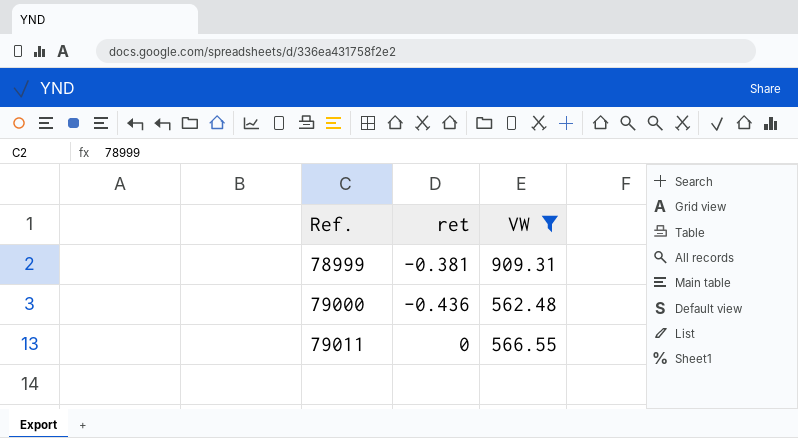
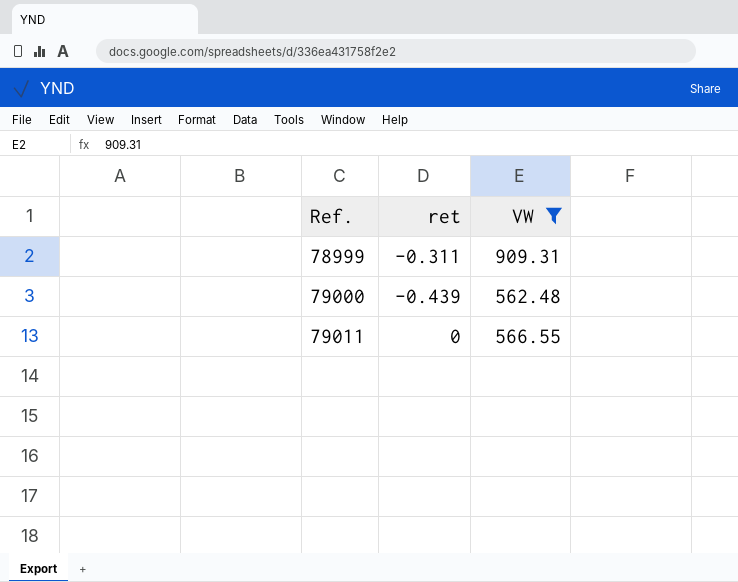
78999 | ret: -0.381 -> -0.311
79000 | ret: -0.436 -> -0.439

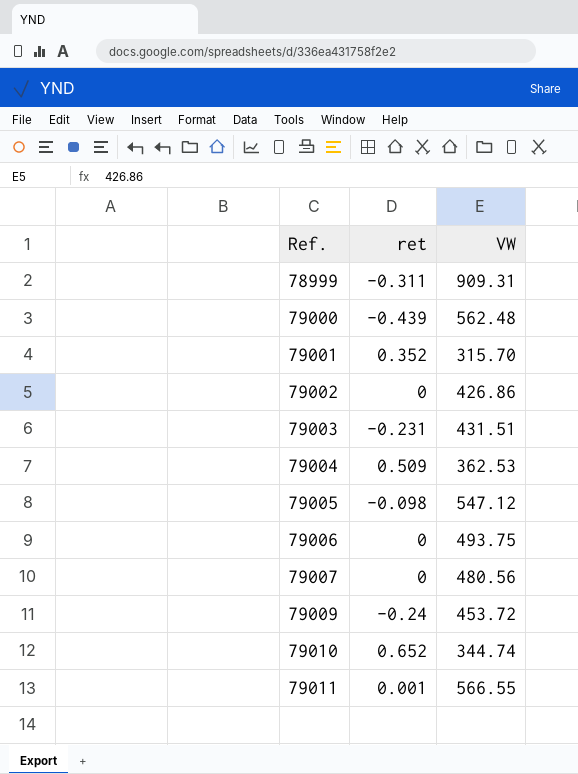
filter: VW >= 562.48 -> none
79011 | ret: 0 -> 0.001

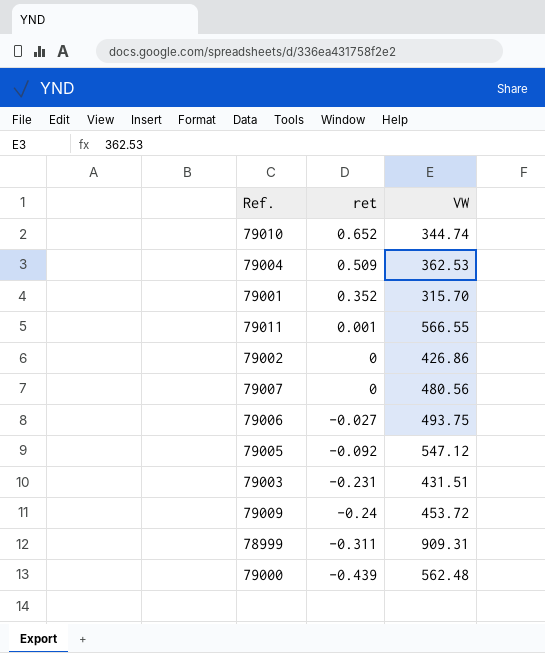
row order: Ref. ascending -> ret descending
79006 | ret: 0 -> -0.027
79005 | ret: -0.098 -> -0.092

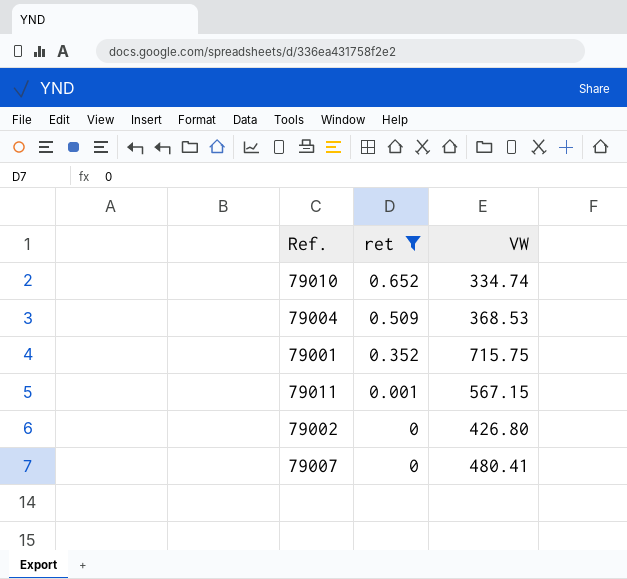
filter: none -> ret >= 0
79010 | VW: 344.74 -> 334.74
79004 | VW: 362.53 -> 368.53
79001 | VW: 315.70 -> 715.75
79011 | VW: 566.55 -> 567.15
79002 | VW: 426.86 -> 426.80
79007 | VW: 480.56 -> 480.41

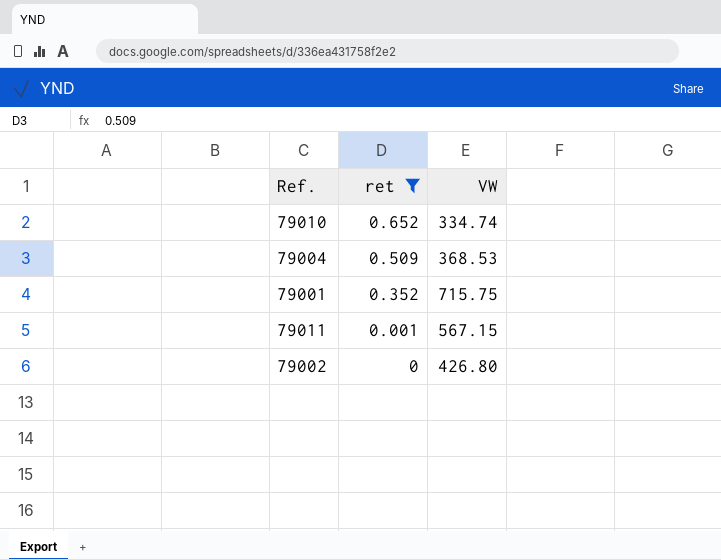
row 79007: 0 | 480.41 -> none

